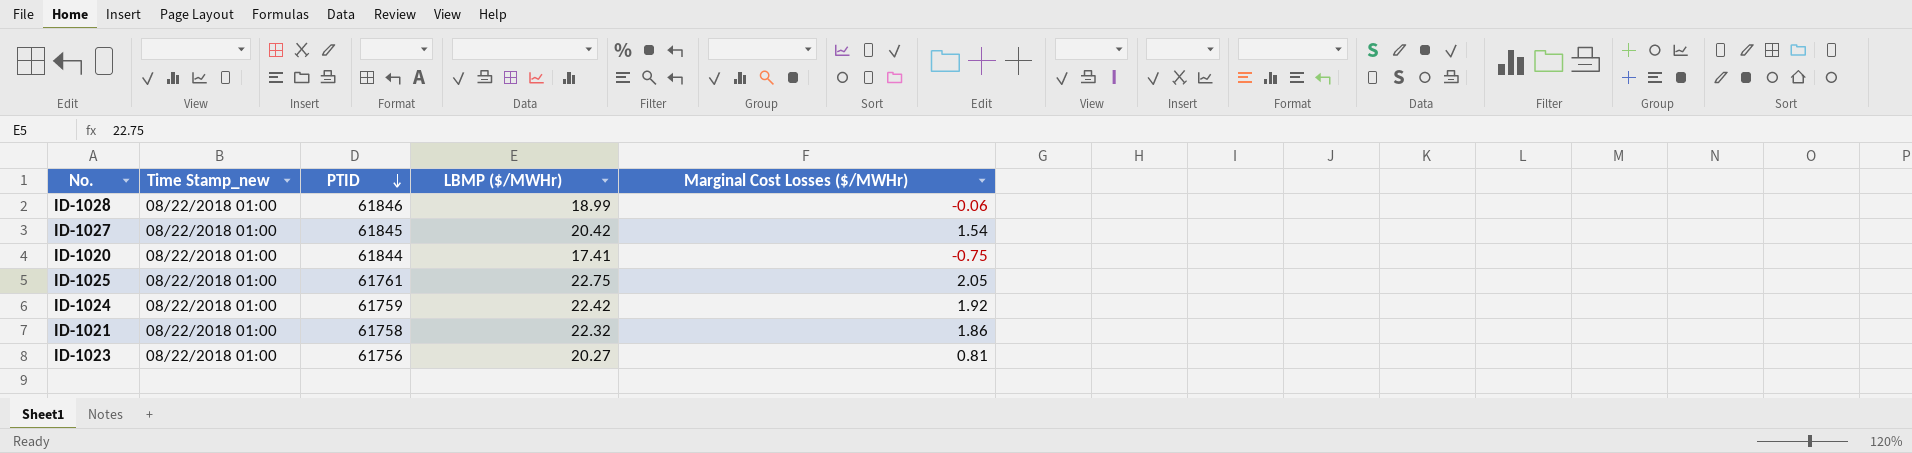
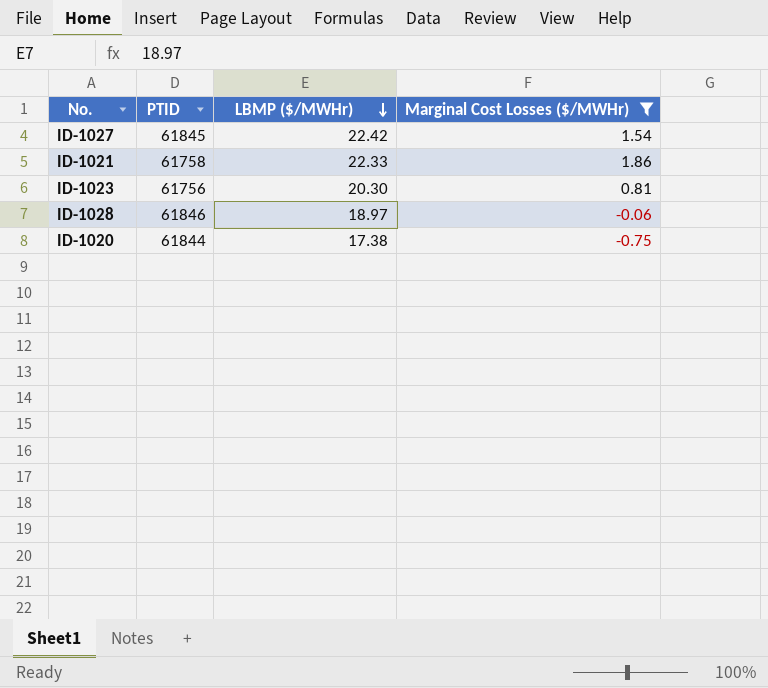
filter: none -> Marginal Cost Losses ($/MWHr) <= 1.86
row order: PTID descending -> LBMP ($/MWHr) descending
column Time Stamp_new | position: 2 -> none
ID-1027 | LBMP ($/MWHr): 20.42 -> 22.42
ID-1021 | LBMP ($/MWHr): 22.32 -> 22.33
ID-1023 | LBMP ($/MWHr): 20.27 -> 20.30
ID-1028 | LBMP ($/MWHr): 18.99 -> 18.97
ID-1020 | LBMP ($/MWHr): 17.41 -> 17.38

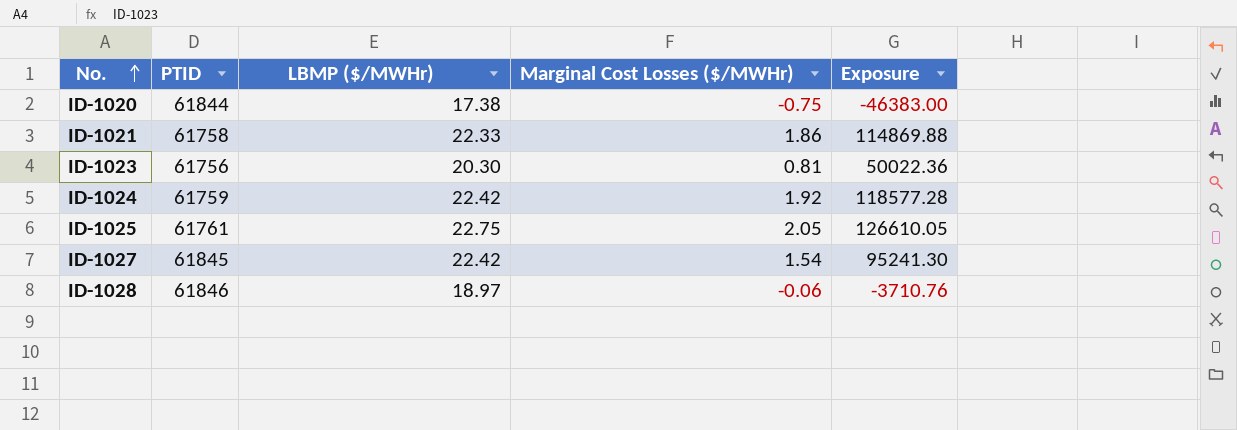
filter: Marginal Cost Losses ($/MWHr) <= 1.86 -> none
row order: LBMP ($/MWHr) descending -> No. ascending
column Exposure | formula: none -> [PTID] * [Marginal Cost Losses ($/MWHr)]

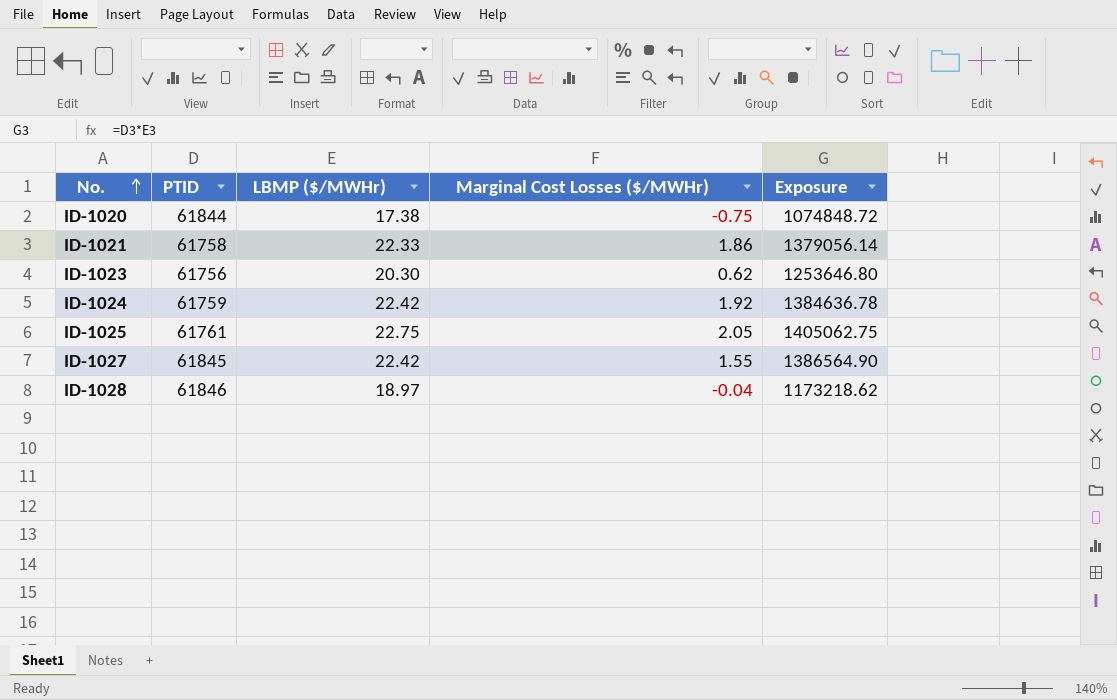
column Exposure | formula: [PTID] * [Marginal Cost Losses ($/MWHr)] -> [PTID] * [LBMP ($/MWHr)]
ID-1023 | Marginal Cost Losses ($/MWHr): 0.81 -> 0.62
ID-1027 | Marginal Cost Losses ($/MWHr): 1.54 -> 1.55
ID-1028 | Marginal Cost Losses ($/MWHr): -0.06 -> -0.04

